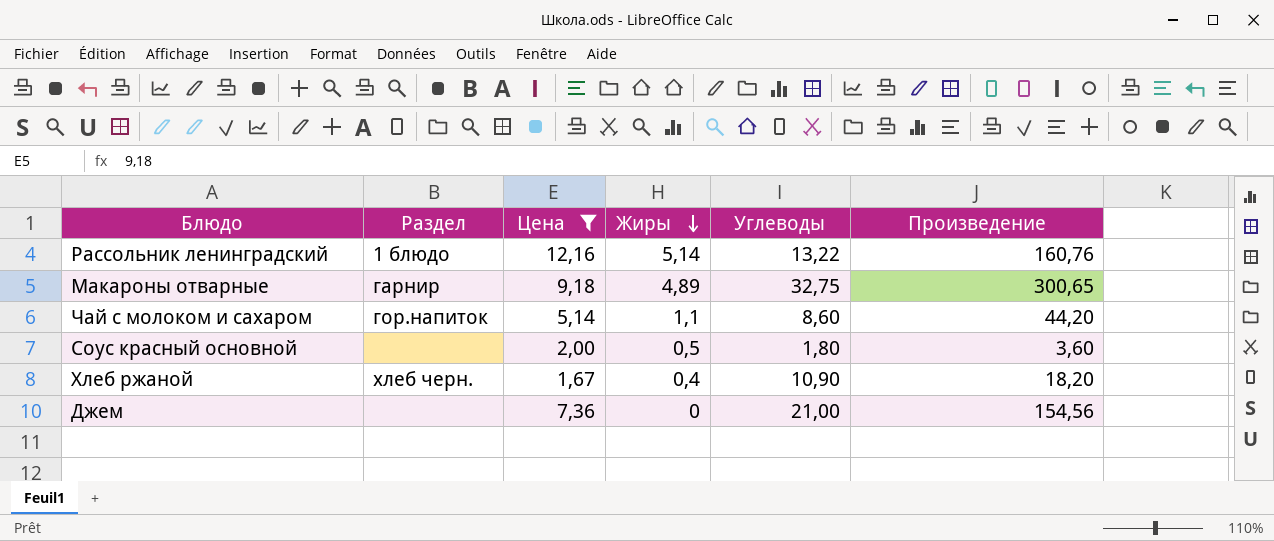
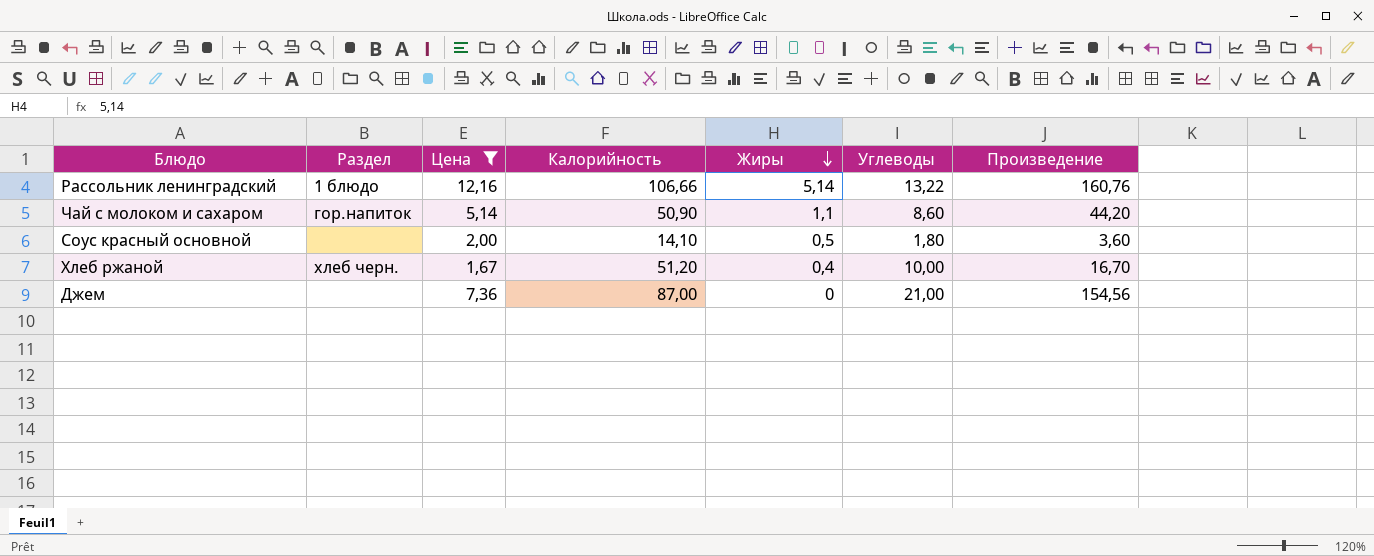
column Калорийность | position: none -> 4
row Макароны отварные: гарнир | 9,18 | 4,89 | 32,75 | 300,65 -> none
Хлеб ржаной | Углеводы: 10,90 -> 10,00
Хлеб ржаной | Произведение: 18,20 -> 16,70

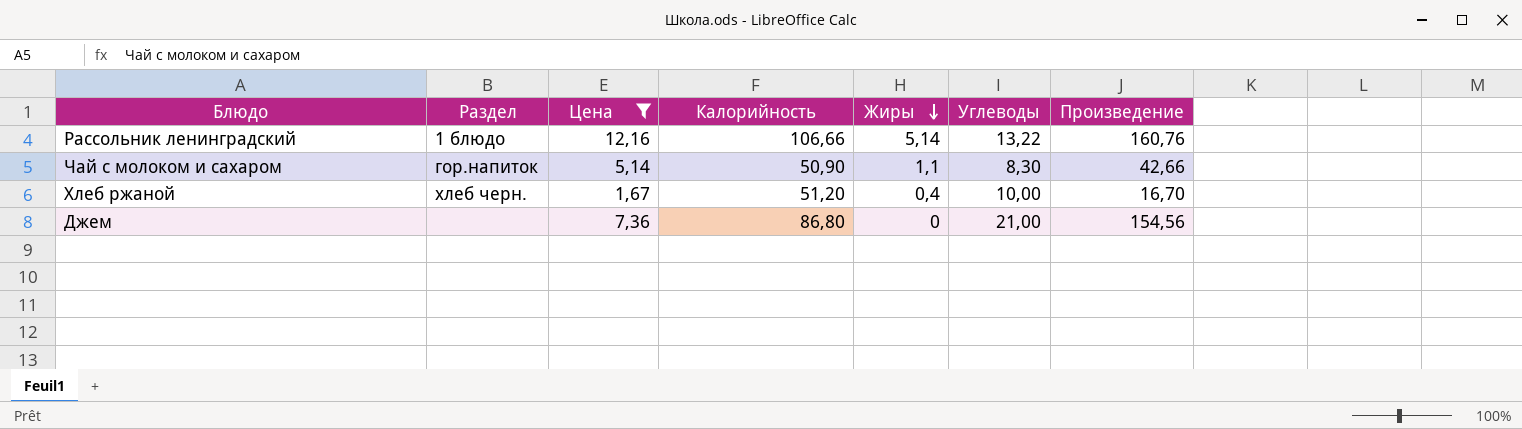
row Соус красный основной: none | 2,00 | 14,10 | 0,5 | 1,80 | 3,60 -> none
Чай с молоком и сахаром | Углеводы: 8,60 -> 8,30
Чай с молоком и сахаром | Произведение: 44,20 -> 42,66
Джем | Калорийность: 87,00 -> 86,80

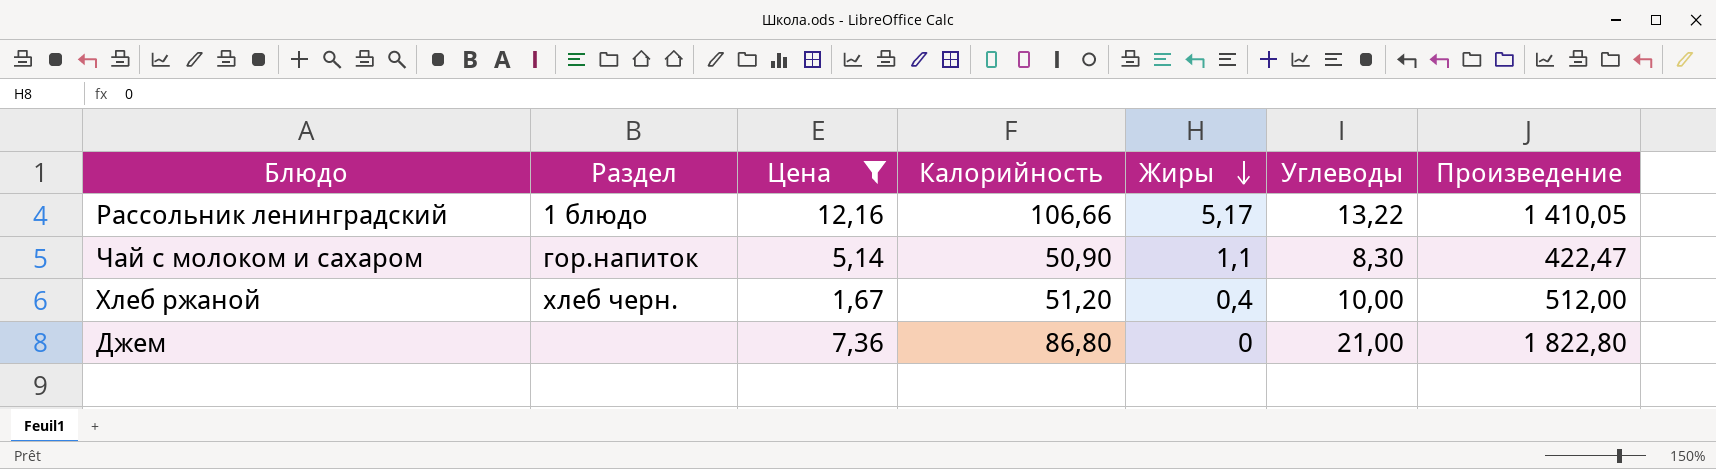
column Произведение | formula: [Цена] * [Углеводы] -> [Калорийность] * [Углеводы]
Рассольник ленинградский | Жиры: 5,14 -> 5,17

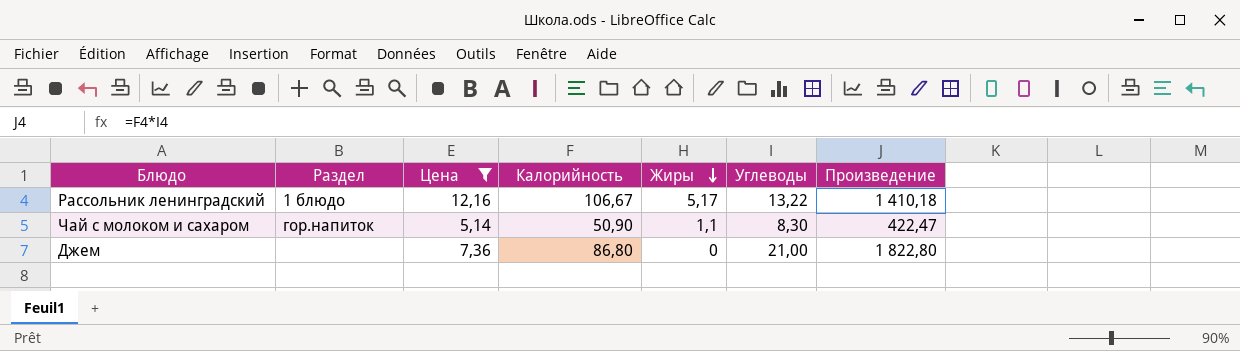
row Хлеб ржаной: хлеб черн. | 1,67 | 51,20 | 0,4 | 10,00 | 512,00 -> none
Рассольник ленинградский | Калорийность: 106,66 -> 106,67
Рассольник ленинградский | Произведение: 1 410,05 -> 1 410,18

